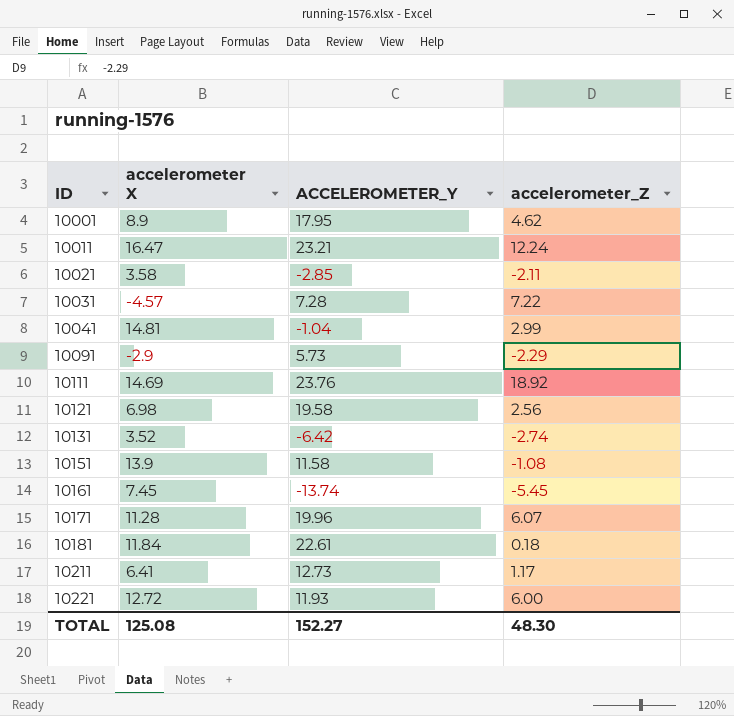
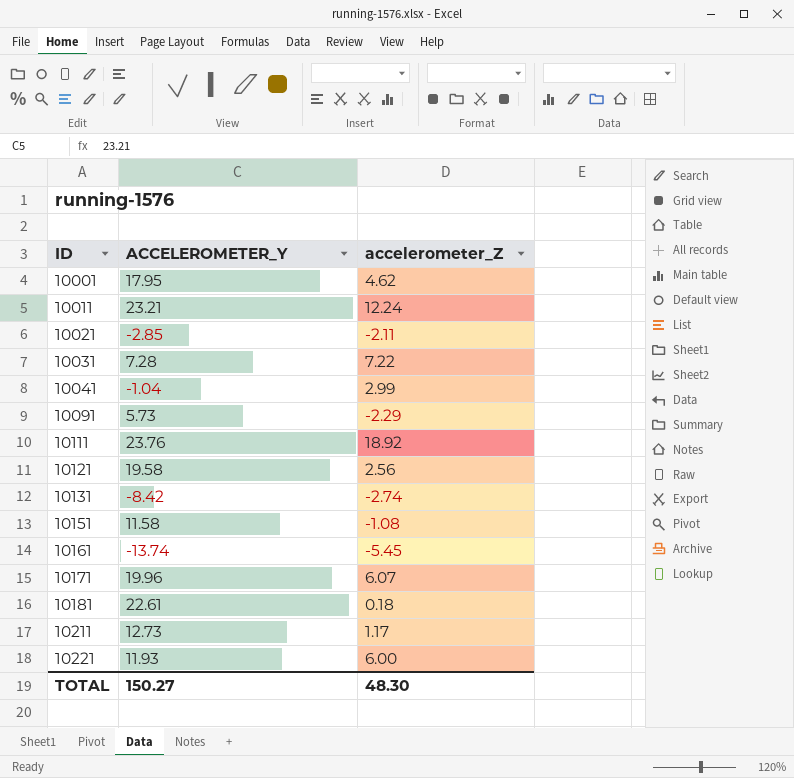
column accelerometer X | position: 2 -> none
10131 | ACCELEROMETER_Y: -6.42 -> -8.42
TOTAL | ACCELEROMETER_Y: 152.27 -> 150.27

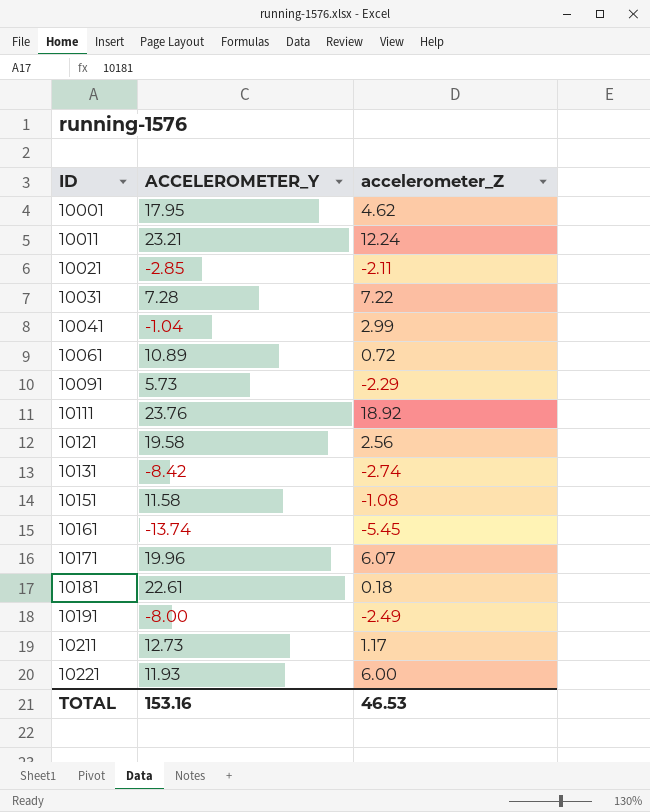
row 10061: none -> 10.89 | 0.72
row 10191: none -> -8.00 | -2.49
TOTAL | ACCELEROMETER_Y: 150.27 -> 153.16
TOTAL | accelerometer_Z: 48.30 -> 46.53

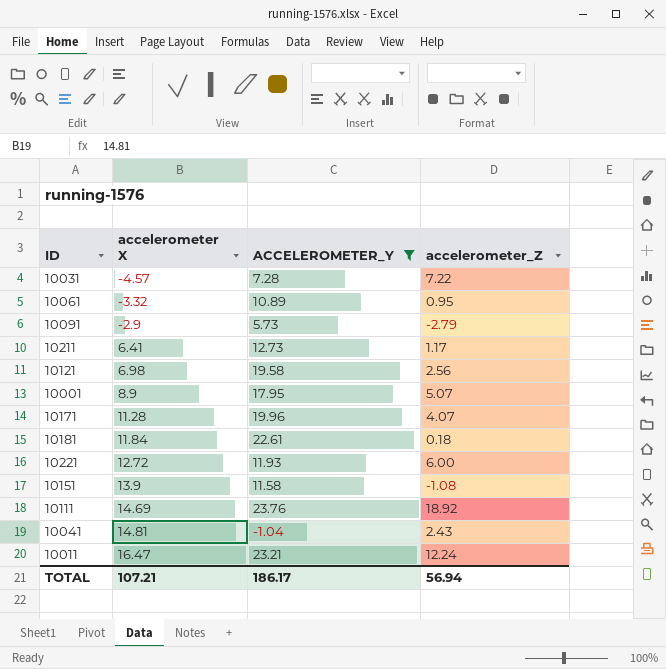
filter: none -> ACCELEROMETER_Y >= -1.04
row order: ID ascending -> accelerometer X ascending
column accelerometer X | position: none -> 2
10061 | accelerometer_Z: 0.72 -> 0.95
10091 | accelerometer_Z: -2.29 -> -2.79
10001 | accelerometer_Z: 4.62 -> 5.07
10171 | accelerometer_Z: 6.07 -> 4.07
10041 | accelerometer_Z: 2.99 -> 2.43
TOTAL | ACCELEROMETER_Y: 153.16 -> 186.17
TOTAL | accelerometer_Z: 46.53 -> 56.94

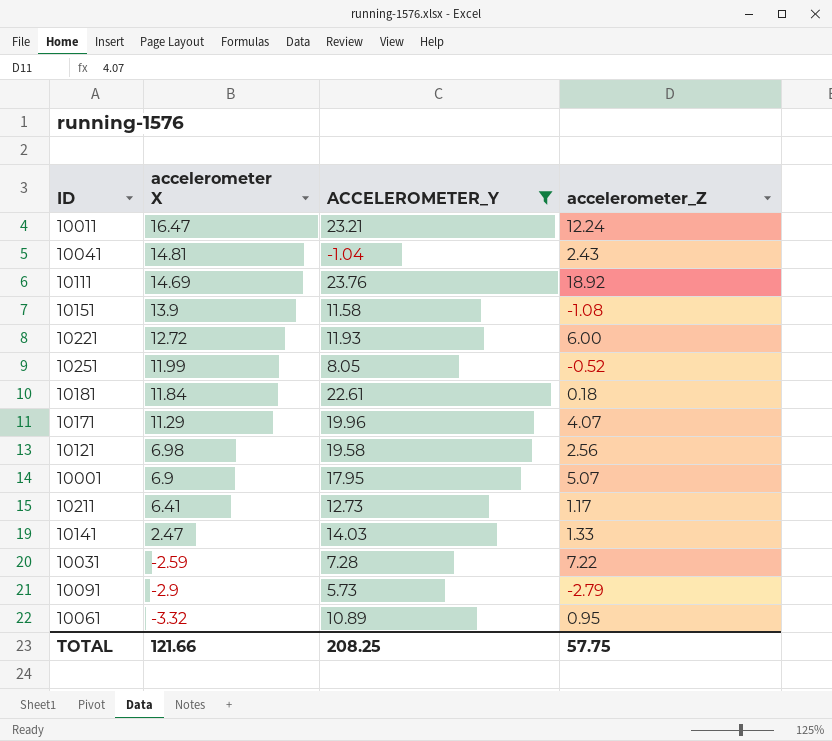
row order: accelerometer X ascending -> accelerometer X descending
row 10251: none -> 11.99 | 8.05 | -0.52
10171 | accelerometer X: 11.28 -> 11.29
10001 | accelerometer X: 8.9 -> 6.9
row 10141: none -> 2.47 | 14.03 | 1.33
10031 | accelerometer X: -4.57 -> -2.59
TOTAL | accelerometer X: 107.21 -> 121.66
TOTAL | ACCELEROMETER_Y: 186.17 -> 208.25
TOTAL | accelerometer_Z: 56.94 -> 57.75

